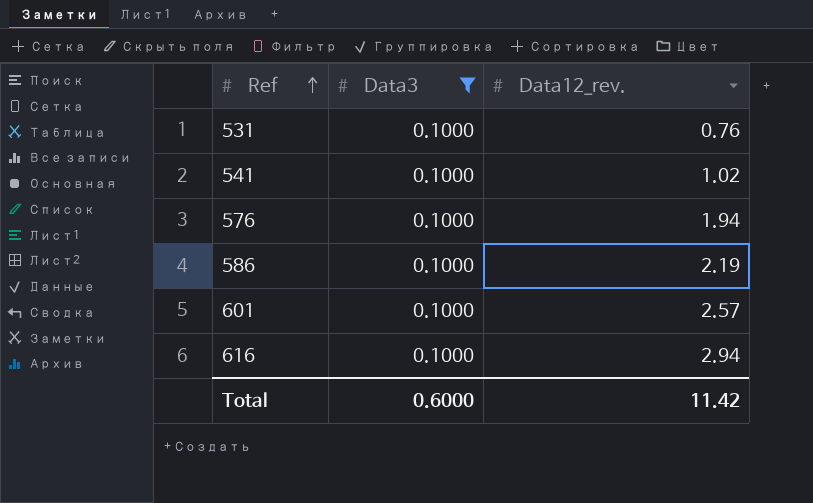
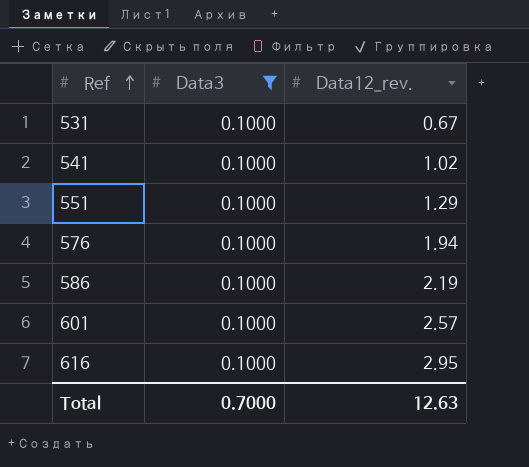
531 | Data12_rev.: 0.76 -> 0.67
row 551: none -> 0.1000 | 1.29
616 | Data12_rev.: 2.94 -> 2.95
Total | Data3: 0.6000 -> 0.7000
Total | Data12_rev.: 11.42 -> 12.63

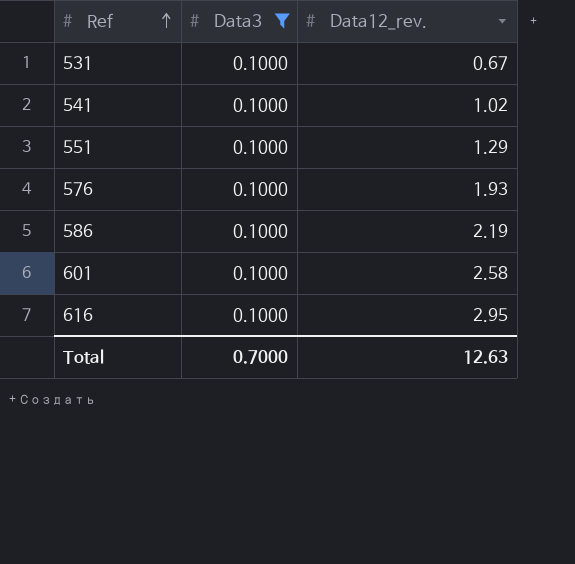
576 | Data12_rev.: 1.94 -> 1.93
601 | Data12_rev.: 2.57 -> 2.58

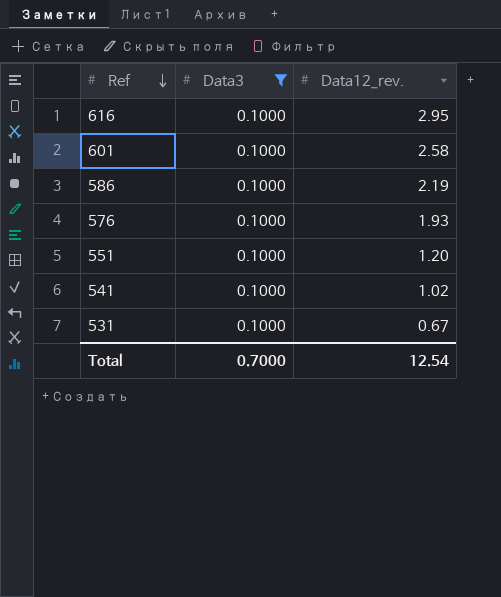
row order: Ref ascending -> Ref descending
551 | Data12_rev.: 1.29 -> 1.20
Total | Data12_rev.: 12.63 -> 12.54

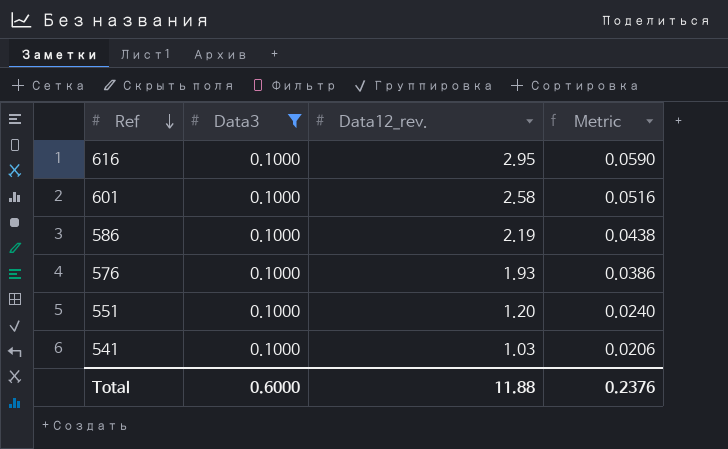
column Metric | formula: none -> [Data12_rev.] * 0.02
row 531: 0.1000 | 0.67 -> none
541 | Data12_rev.: 1.02 -> 1.03
Total | Data3: 0.7000 -> 0.6000
Total | Data12_rev.: 12.54 -> 11.88

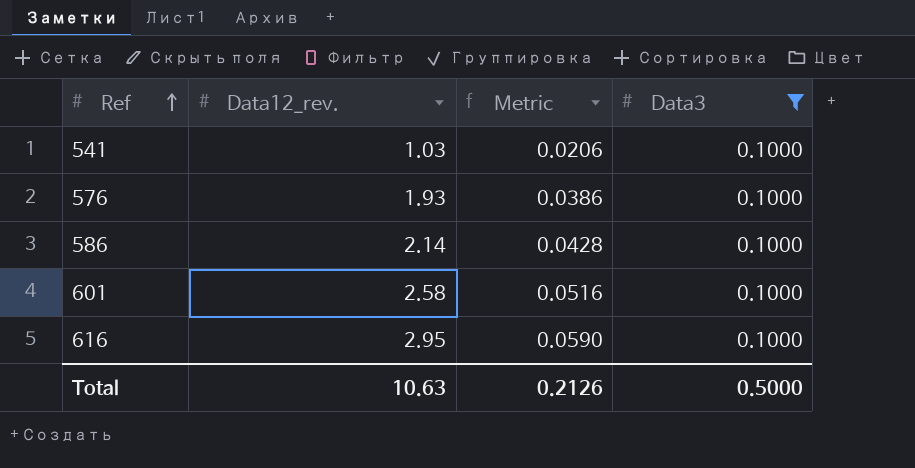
row order: Ref descending -> Ref ascending
column Data3 | position: 2 -> 4
row 551: 0.1000 | 1.20 | 0.0240 -> none
586 | Data12_rev.: 2.19 -> 2.14
586 | Metric: 0.0438 -> 0.0428
Total | Data12_rev.: 11.88 -> 10.63
Total | Metric: 0.2376 -> 0.2126
Total | Data3: 0.6000 -> 0.5000

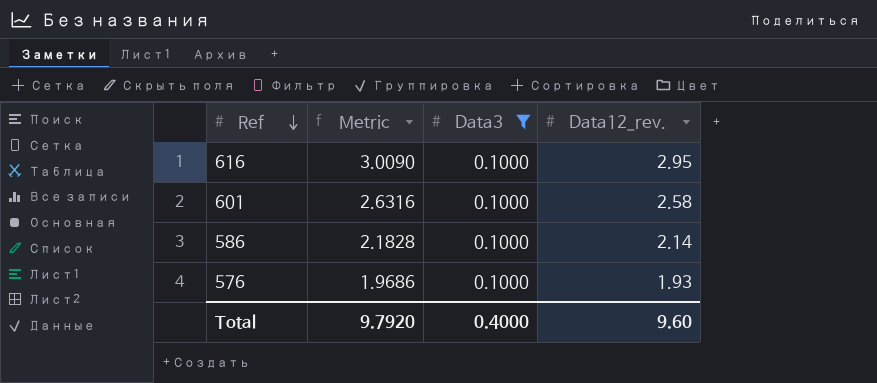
row order: Ref ascending -> Ref descending
column Metric | formula: [Data12_rev.] * 0.02 -> [Data12_rev.] * 1.02
column Data12_rev. | position: 2 -> 4
row 541: 1.03 | 0.0206 | 0.1000 -> none
Total | Metric: 0.2126 -> 9.7920
Total | Data3: 0.5000 -> 0.4000
Total | Data12_rev.: 10.63 -> 9.60

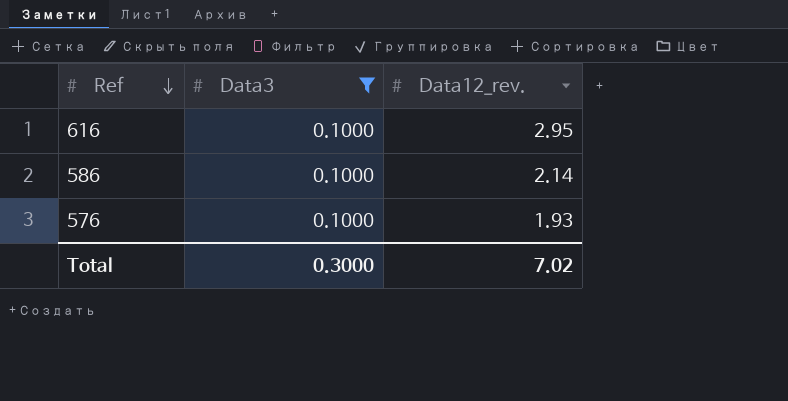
column Metric | formula: [Data12_rev.] * 1.02 -> none
row 601: 2.6316 | 0.1000 | 2.58 -> none
Total | Data3: 0.4000 -> 0.3000
Total | Data12_rev.: 9.60 -> 7.02

